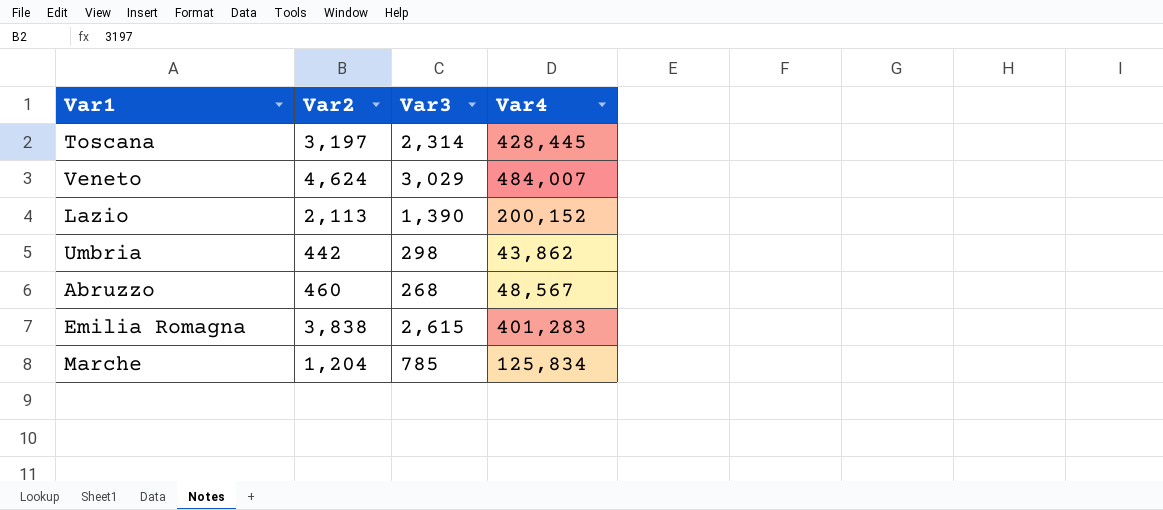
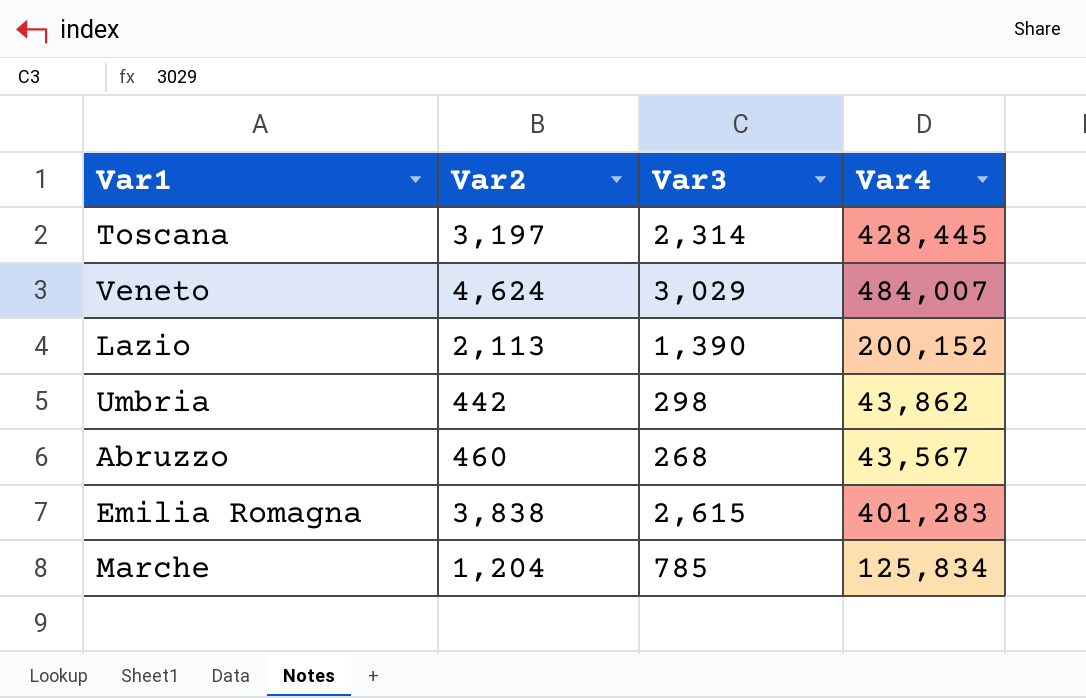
Abruzzo | Var4: 48,567 -> 43,567

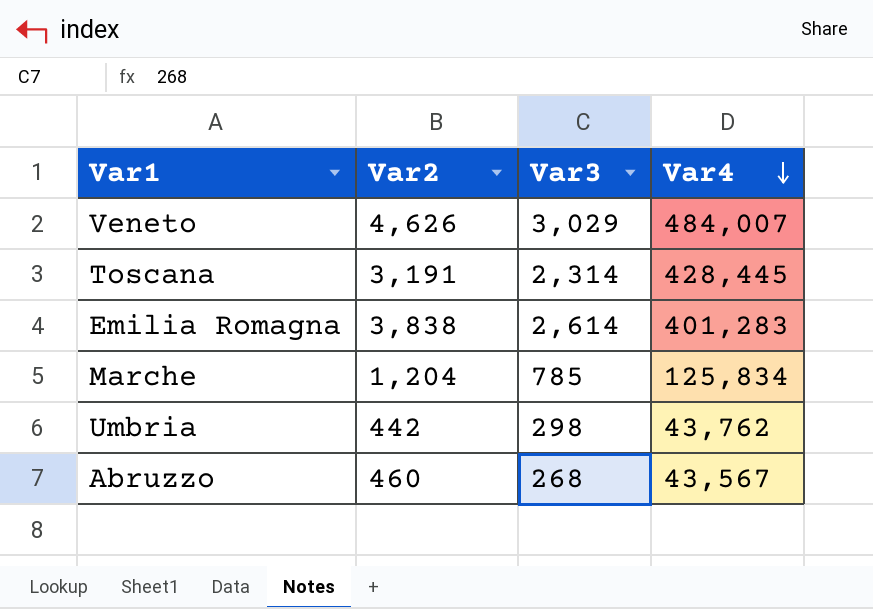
row order: none -> Var4 descending
row Lazio: 2,113 | 1,390 | 200,152 -> none
Veneto | Var2: 4,624 -> 4,626
Toscana | Var2: 3,197 -> 3,191
Emilia Romagna | Var3: 2,615 -> 2,614
Umbria | Var4: 43,862 -> 43,762

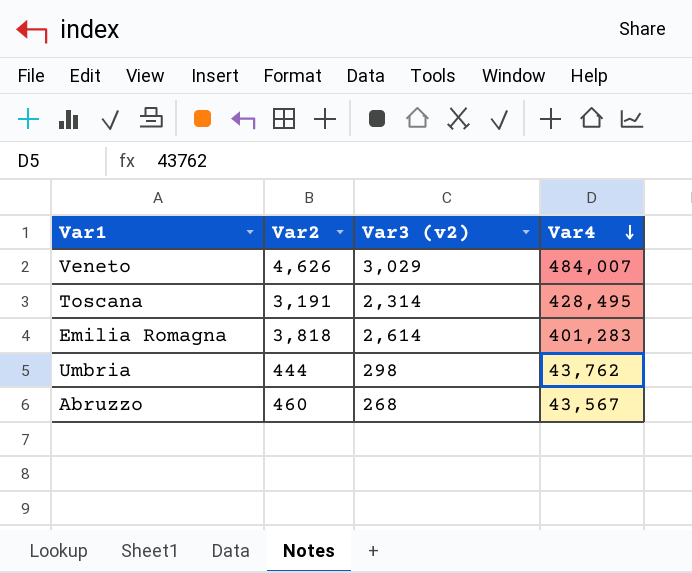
column name: Var3 -> Var3 (v2)
row Marche: 1,204 | 785 | 125,834 -> none
Toscana | Var4: 428,445 -> 428,495
Emilia Romagna | Var2: 3,838 -> 3,818
Umbria | Var2: 442 -> 444

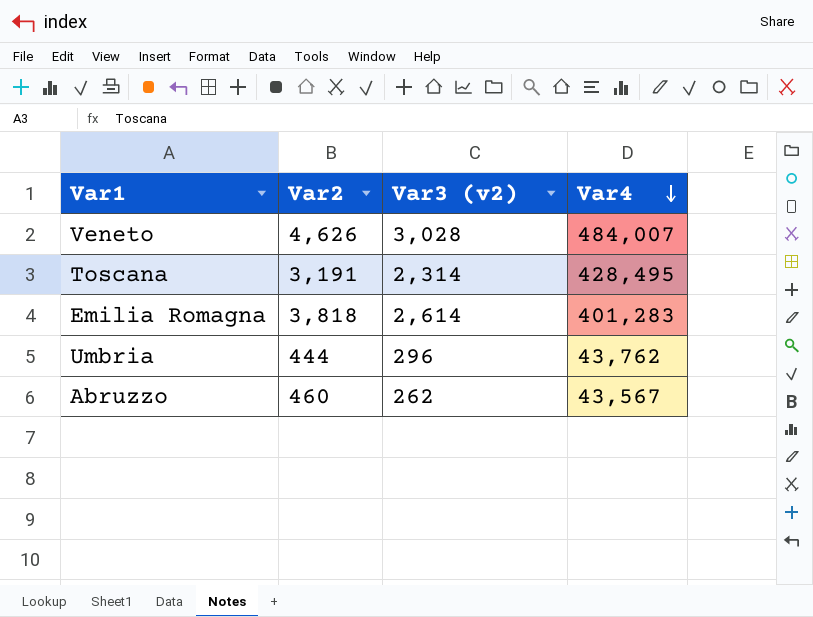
Veneto | Var3 (v2): 3,029 -> 3,028
Umbria | Var3 (v2): 298 -> 296
Abruzzo | Var3 (v2): 268 -> 262

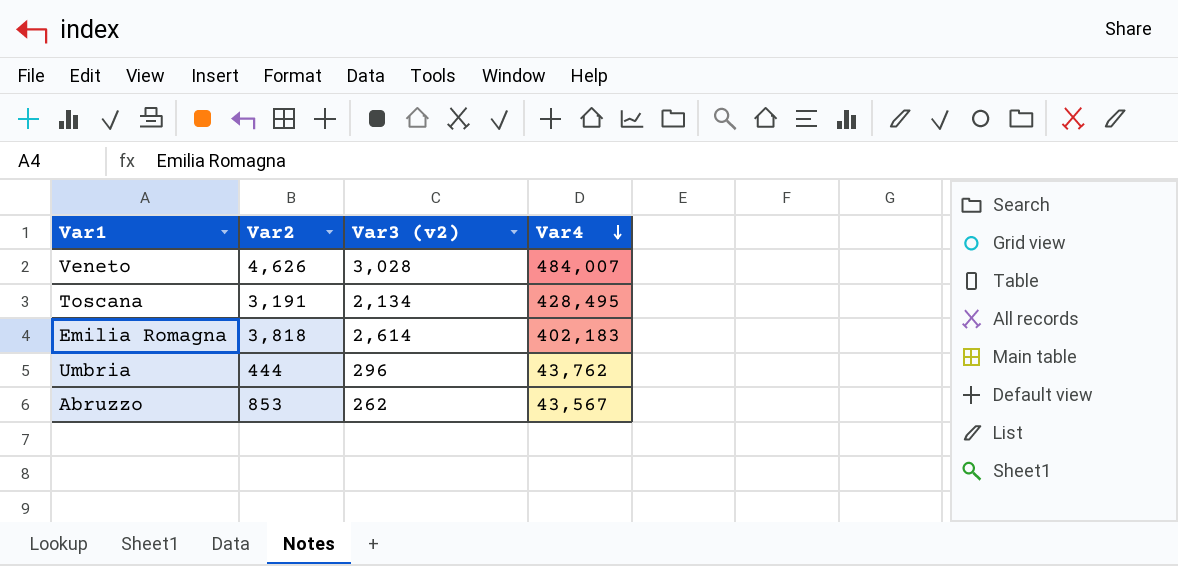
Toscana | Var3 (v2): 2,314 -> 2,134
Emilia Romagna | Var4: 401,283 -> 402,183
Abruzzo | Var2: 460 -> 853

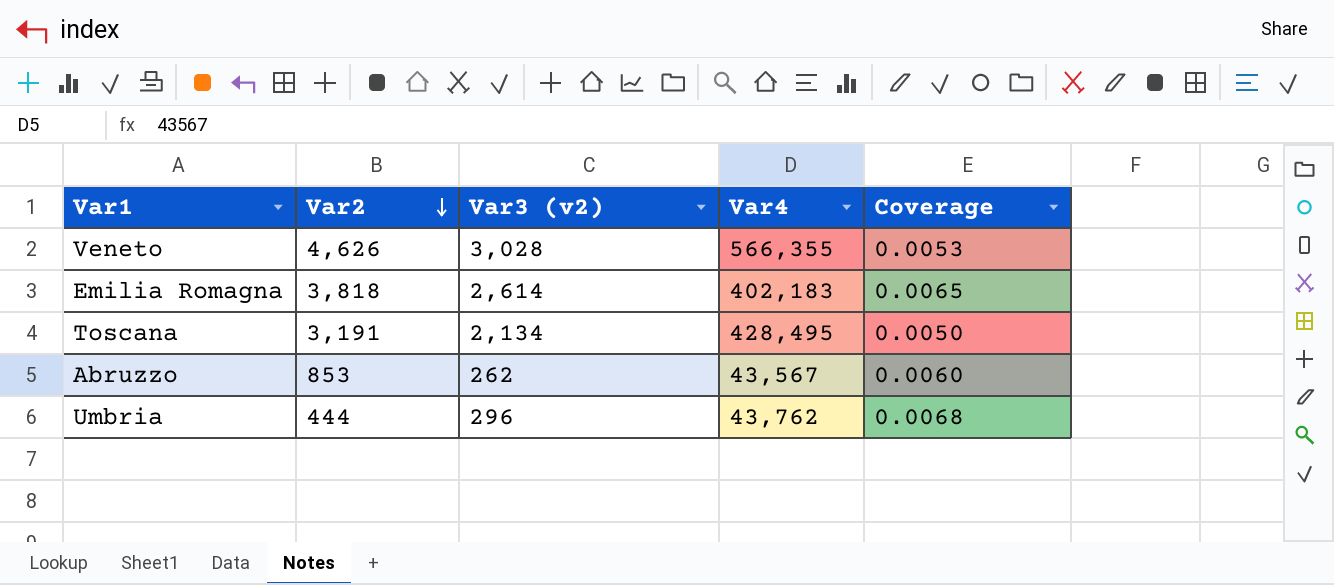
row order: Var4 descending -> Var2 descending
column Coverage | formula: none -> [Var3 (v2)] / [Var4]
Veneto | Var4: 484,007 -> 566,355

